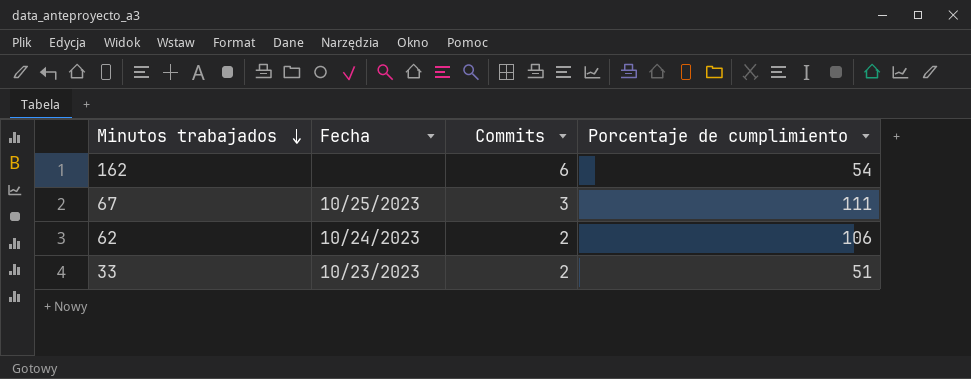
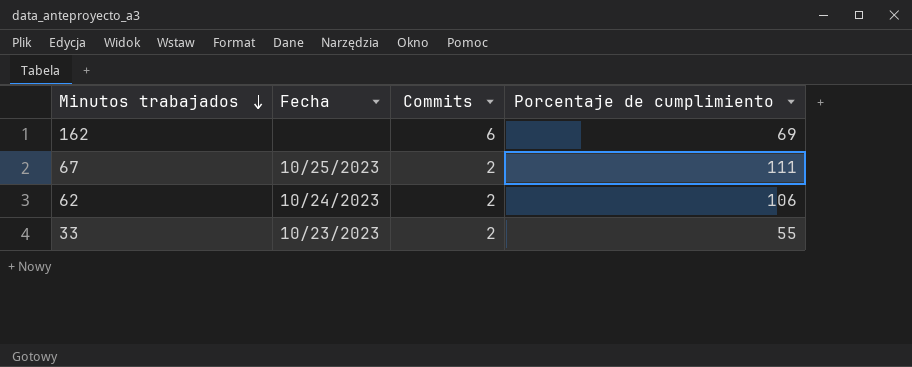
162 | Porcentaje de cumplimiento: 54 -> 69
67 | Commits: 3 -> 2
33 | Porcentaje de cumplimiento: 51 -> 55

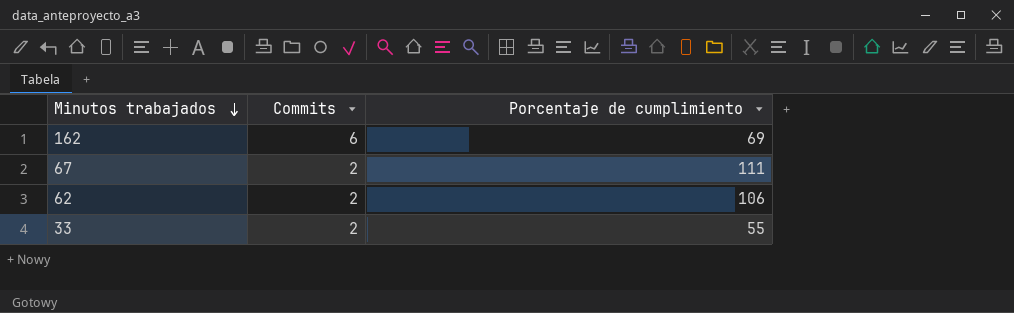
column Fecha | position: 2 -> none

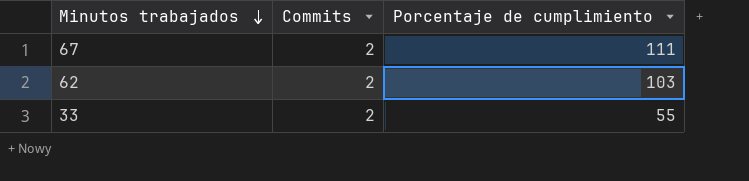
row 162: 6 | 69 -> none
62 | Porcentaje de cumplimiento: 106 -> 103

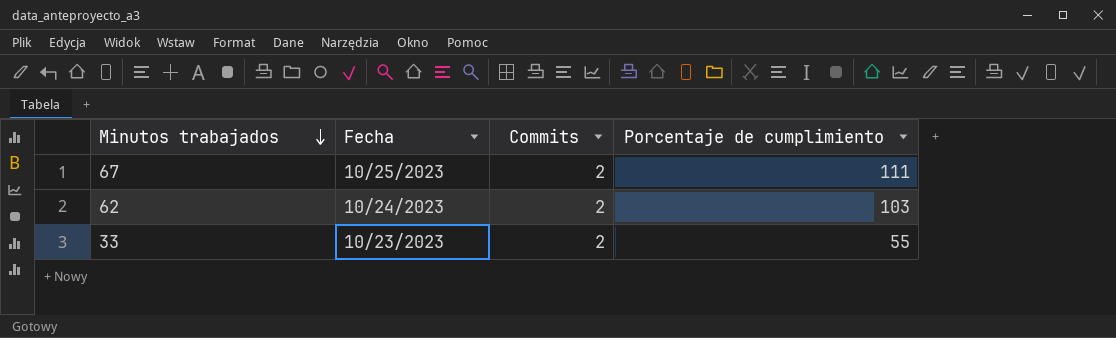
column Fecha | position: none -> 2

